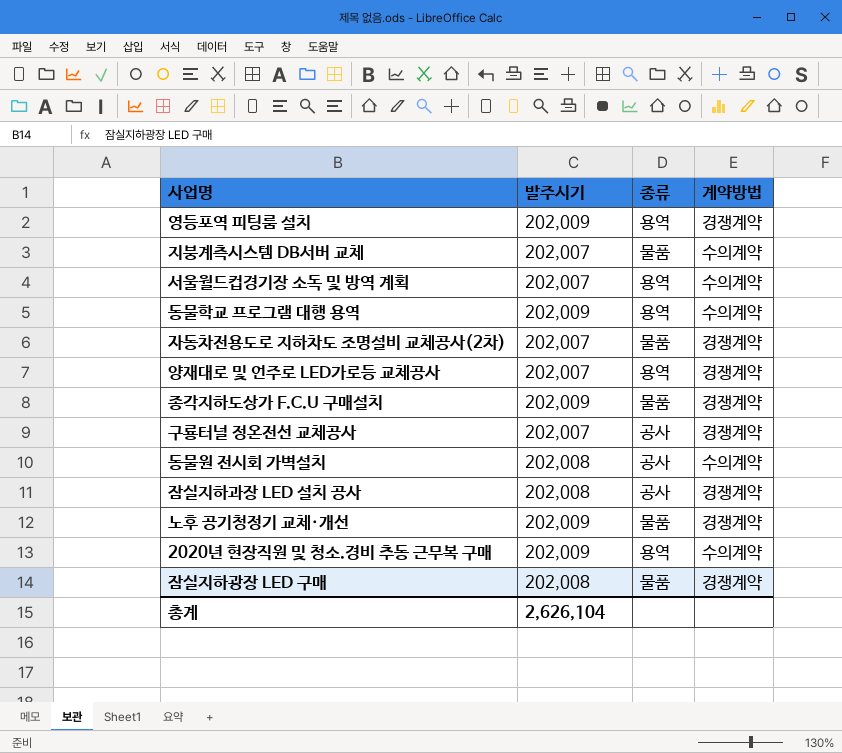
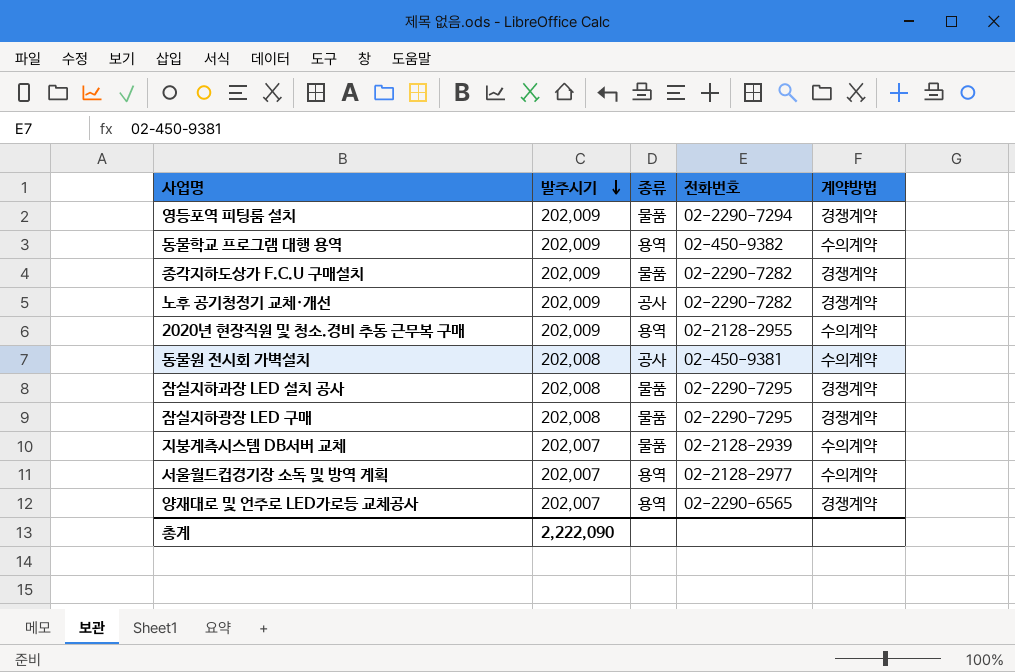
row order: none -> 발주시기 descending
column 전화번호 | position: none -> 4
row 자동차전용도로 지하차도 조명설비 교체공사(2차): 202,007 | 물품 | 경쟁계약 -> none
row 구룡터널 정온전선 교체공사: 202,007 | 공사 | 경쟁계약 -> none
영등포역 피팅룸 설치 | 종류: 용역 -> 물품
노후 공기청정기 교체·개선 | 종류: 물품 -> 공사
잠실지하과장 LED 설치 공사 | 종류: 공사 -> 물품
총계 | 발주시기: 2,626,104 -> 2,222,090

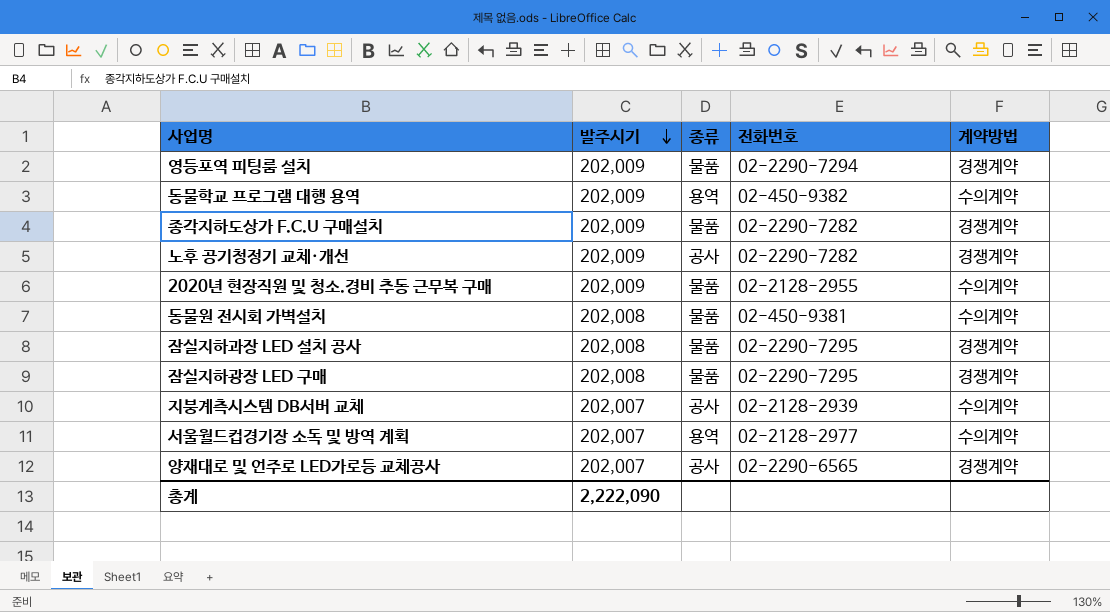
2020년 현장직원 및 청소.경비 추동 근무복 구매 | 종류: 용역 -> 물품
동물원 전시회 가벽설치 | 종류: 공사 -> 물품
지붕계측시스템 DB서버 교체 | 종류: 물품 -> 공사
양재대로 및 언주로 LED가로등 교체공사 | 종류: 용역 -> 공사

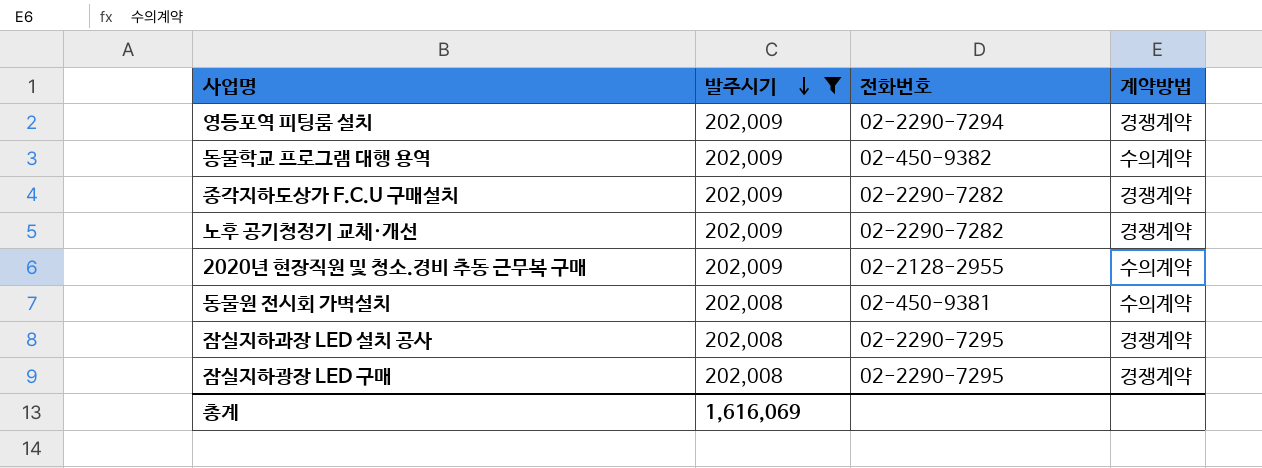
filter: none -> 발주시기 != 202,007
column 종류 | position: 3 -> none
총계 | 발주시기: 2,222,090 -> 1,616,069

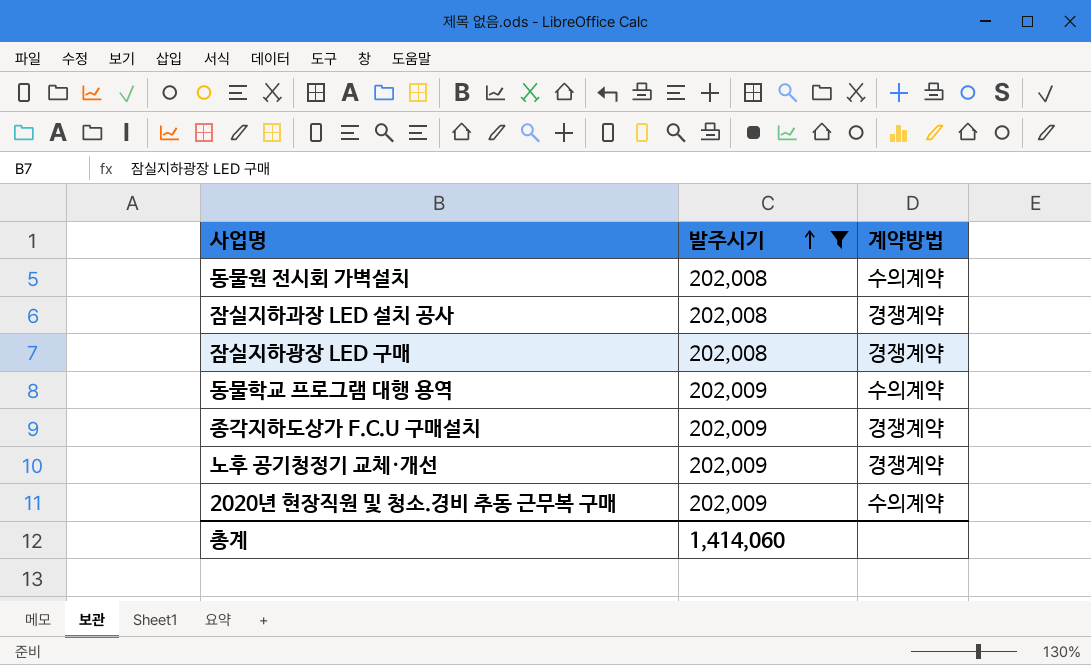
row order: 발주시기 descending -> 발주시기 ascending
column 전화번호 | position: 3 -> none
row 영등포역 피팅룸 설치: 202,009 | 02-2290-7294 | 경쟁계약 -> none
총계 | 발주시기: 1,616,069 -> 1,414,060

